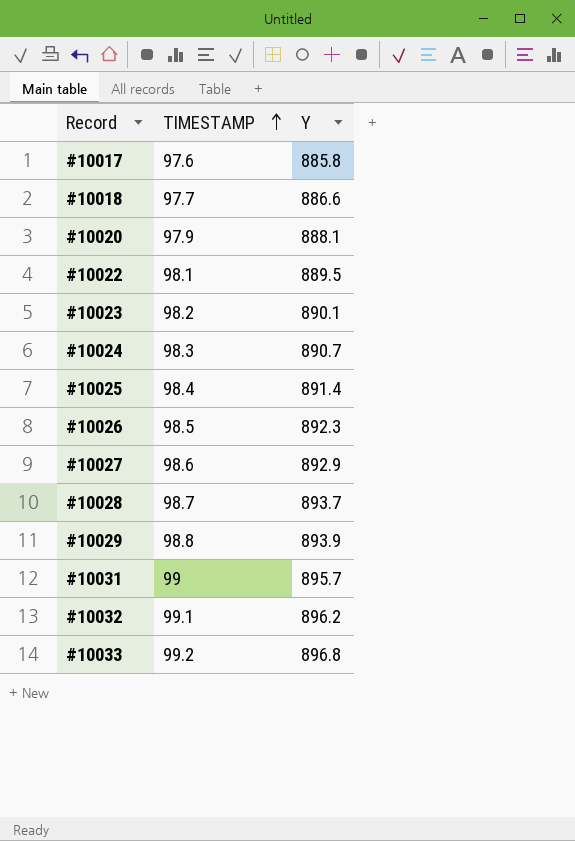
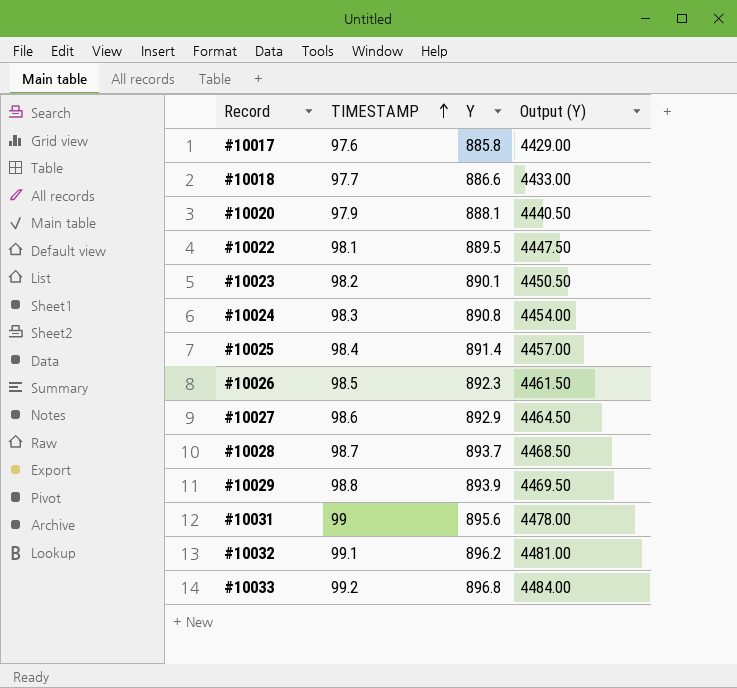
column Output (Y) | formula: none -> [Y] * 5
#10024 | Y: 890.7 -> 890.8
#10031 | Y: 895.7 -> 895.6

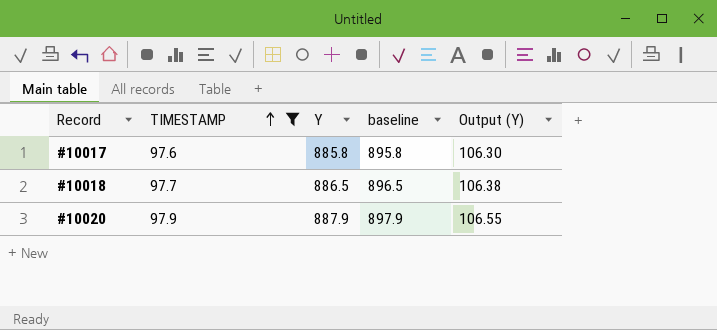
filter: none -> TIMESTAMP <= 97.9
column baseline | formula: none -> [Y] + 10
column Output (Y) | formula: [Y] * 5 -> [Y] * 0.12
#10018 | Y: 886.6 -> 886.5
#10020 | Y: 888.1 -> 887.9

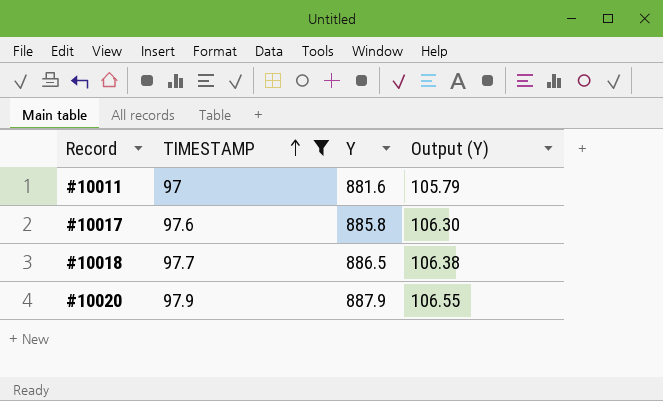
column baseline | formula: [Y] + 10 -> none
row #10011: none -> 97 | 881.6 | 105.79

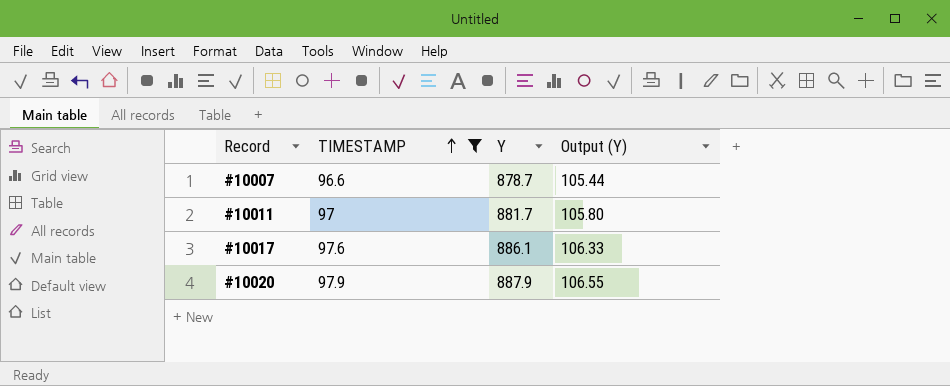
row #10018: 97.7 | 886.5 | 106.38 -> none
row #10007: none -> 96.6 | 878.7 | 105.44
#10011 | Y: 881.6 -> 881.7
#10011 | Output (Y): 105.79 -> 105.80
#10017 | Y: 885.8 -> 886.1
#10017 | Output (Y): 106.30 -> 106.33

